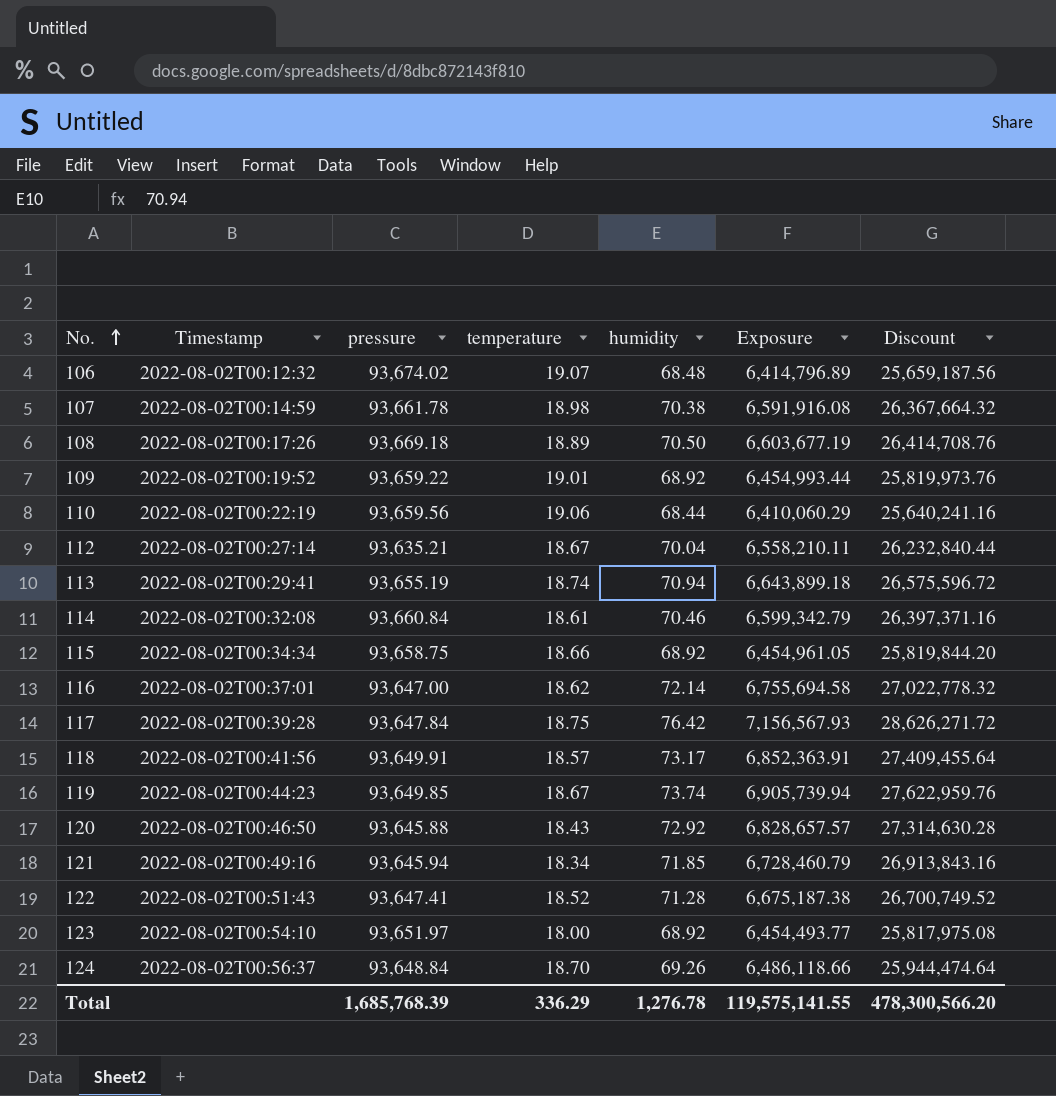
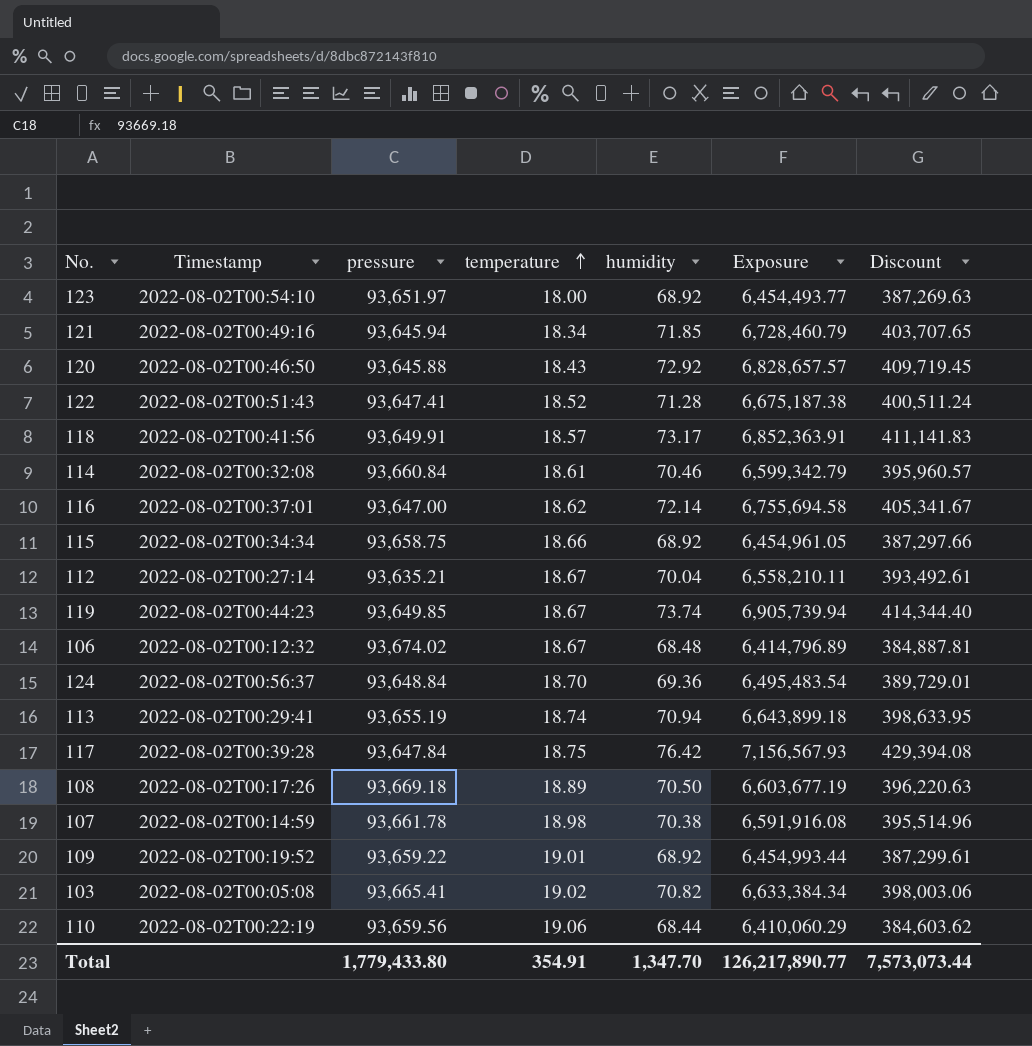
row order: No. ascending -> temperature ascending
column Discount | formula: [Exposure] * 4 -> [Exposure] * 0.06
106 | temperature: 19.07 -> 18.67
124 | humidity: 69.26 -> 69.36
124 | Exposure: 6,486,118.66 -> 6,495,483.54
row 103: none -> 2022-08-02T00:05:08 | 93,665.41 | 19.02 | 70.82 | 6,633,384.34 | 398,003.06
Total | pressure: 1,685,768.39 -> 1,779,433.80
Total | temperature: 336.29 -> 354.91
Total | humidity: 1,276.78 -> 1,347.70
Total | Exposure: 119,575,141.55 -> 126,217,890.77
Total | Discount: 478,300,566.20 -> 7,573,073.44

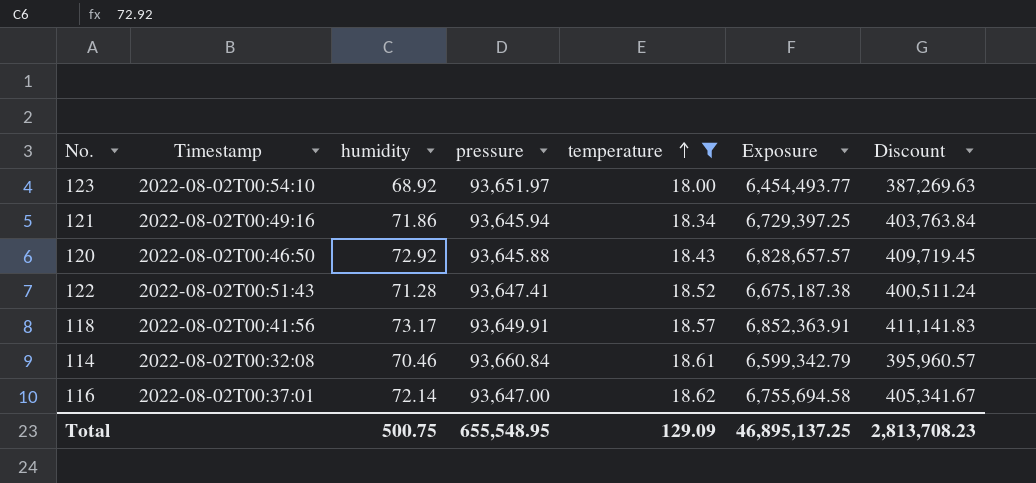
filter: none -> temperature <= 18.62
column humidity | position: 5 -> 3
121 | humidity: 71.85 -> 71.86
121 | Exposure: 6,728,460.79 -> 6,729,397.25
121 | Discount: 403,707.65 -> 403,763.84
Total | humidity: 1,347.70 -> 500.75
Total | pressure: 1,779,433.80 -> 655,548.95
Total | temperature: 354.91 -> 129.09
Total | Exposure: 126,217,890.77 -> 46,895,137.25
Total | Discount: 7,573,073.44 -> 2,813,708.23

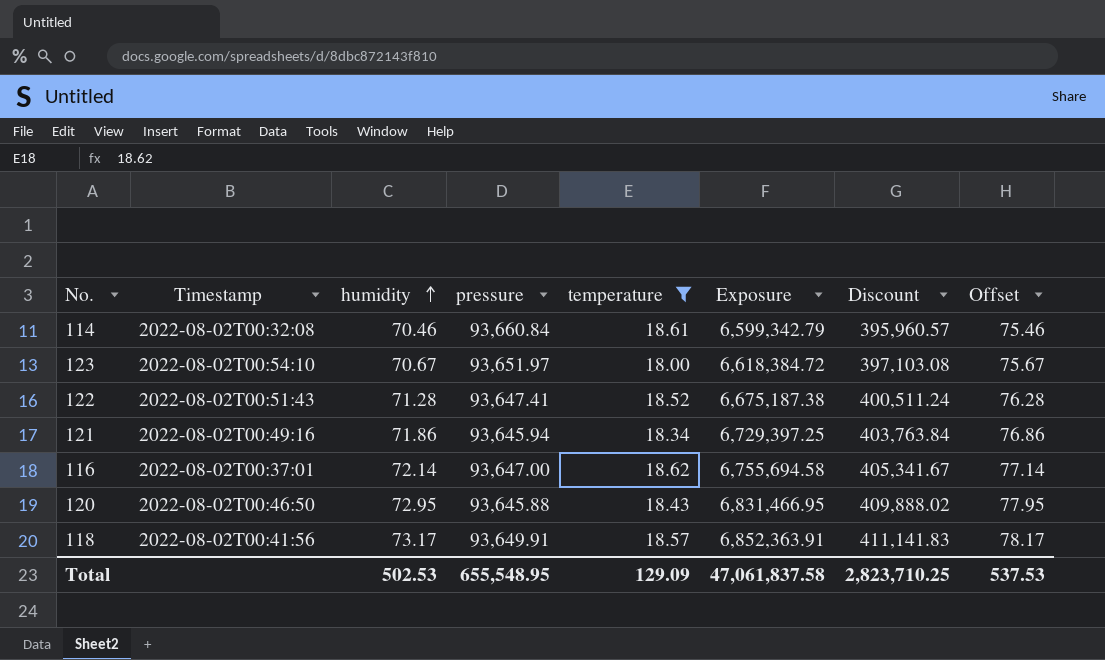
row order: temperature ascending -> humidity ascending
column Offset | formula: none -> [humidity] + 5
123 | humidity: 68.92 -> 70.67
123 | Exposure: 6,454,493.77 -> 6,618,384.72
123 | Discount: 387,269.63 -> 397,103.08
120 | humidity: 72.92 -> 72.95
120 | Exposure: 6,828,657.57 -> 6,831,466.95
120 | Discount: 409,719.45 -> 409,888.02
Total | humidity: 500.75 -> 502.53
Total | Exposure: 46,895,137.25 -> 47,061,837.58
Total | Discount: 2,813,708.23 -> 2,823,710.25

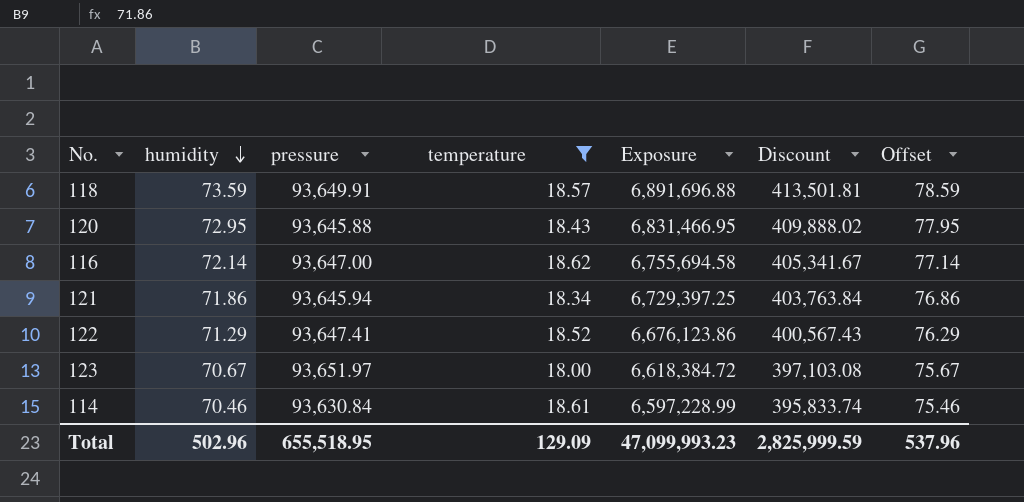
row order: humidity ascending -> humidity descending
column Timestamp | position: 2 -> none
118 | humidity: 73.17 -> 73.59
118 | Exposure: 6,852,363.91 -> 6,891,696.88
118 | Discount: 411,141.83 -> 413,501.81
118 | Offset: 78.17 -> 78.59
122 | humidity: 71.28 -> 71.29
122 | Exposure: 6,675,187.38 -> 6,676,123.86
122 | Discount: 400,511.24 -> 400,567.43
122 | Offset: 76.28 -> 76.29
114 | pressure: 93,660.84 -> 93,630.84
114 | Exposure: 6,599,342.79 -> 6,597,228.99
114 | Discount: 395,960.57 -> 395,833.74
Total | humidity: 502.53 -> 502.96
Total | pressure: 655,548.95 -> 655,518.95
Total | Exposure: 47,061,837.58 -> 47,099,993.23
Total | Discount: 2,823,710.25 -> 2,825,999.59
Total | Offset: 537.53 -> 537.96

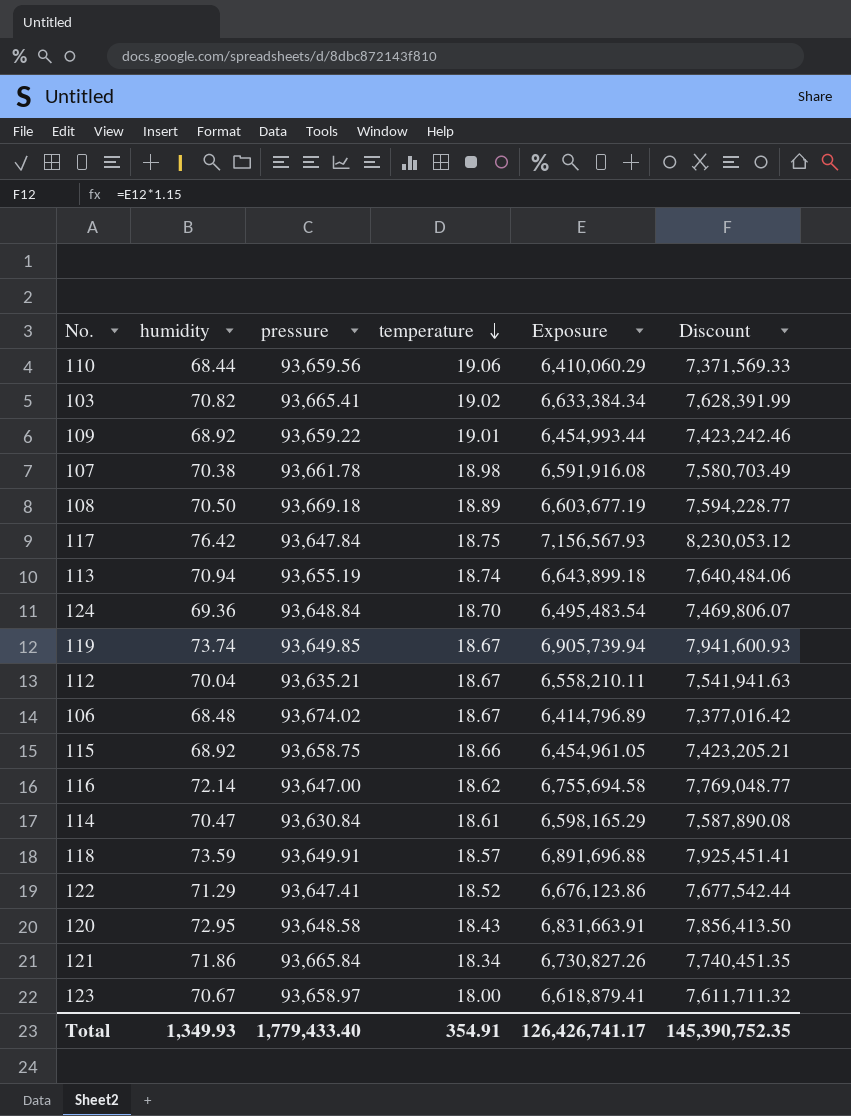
filter: temperature <= 18.62 -> none
row order: humidity descending -> temperature descending
column Offset | formula: [humidity] + 5 -> none
column Discount | formula: [Exposure] * 0.06 -> [Exposure] * 1.15
114 | humidity: 70.46 -> 70.47
114 | Exposure: 6,597,228.99 -> 6,598,165.29
120 | pressure: 93,645.88 -> 93,648.58
120 | Exposure: 6,831,466.95 -> 6,831,663.91
121 | pressure: 93,645.94 -> 93,665.84
121 | Exposure: 6,729,397.25 -> 6,730,827.26
123 | pressure: 93,651.97 -> 93,658.97
123 | Exposure: 6,618,384.72 -> 6,618,879.41
Total | humidity: 502.96 -> 1,349.93
Total | pressure: 655,518.95 -> 1,779,433.40
Total | temperature: 129.09 -> 354.91
Total | Exposure: 47,099,993.23 -> 126,426,741.17
Total | Discount: 2,825,999.59 -> 145,390,752.35

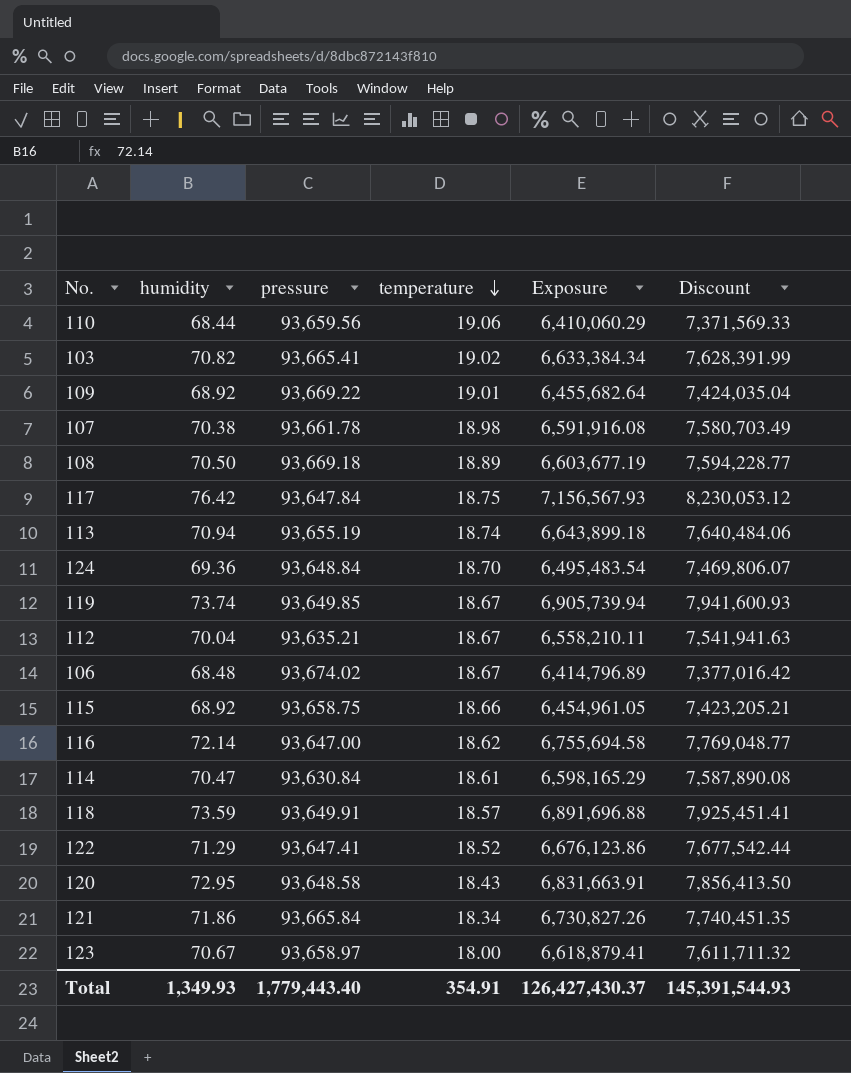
109 | pressure: 93,659.22 -> 93,669.22
109 | Exposure: 6,454,993.44 -> 6,455,682.64
109 | Discount: 7,423,242.46 -> 7,424,035.04
Total | pressure: 1,779,433.40 -> 1,779,443.40
Total | Exposure: 126,426,741.17 -> 126,427,430.37
Total | Discount: 145,390,752.35 -> 145,391,544.93

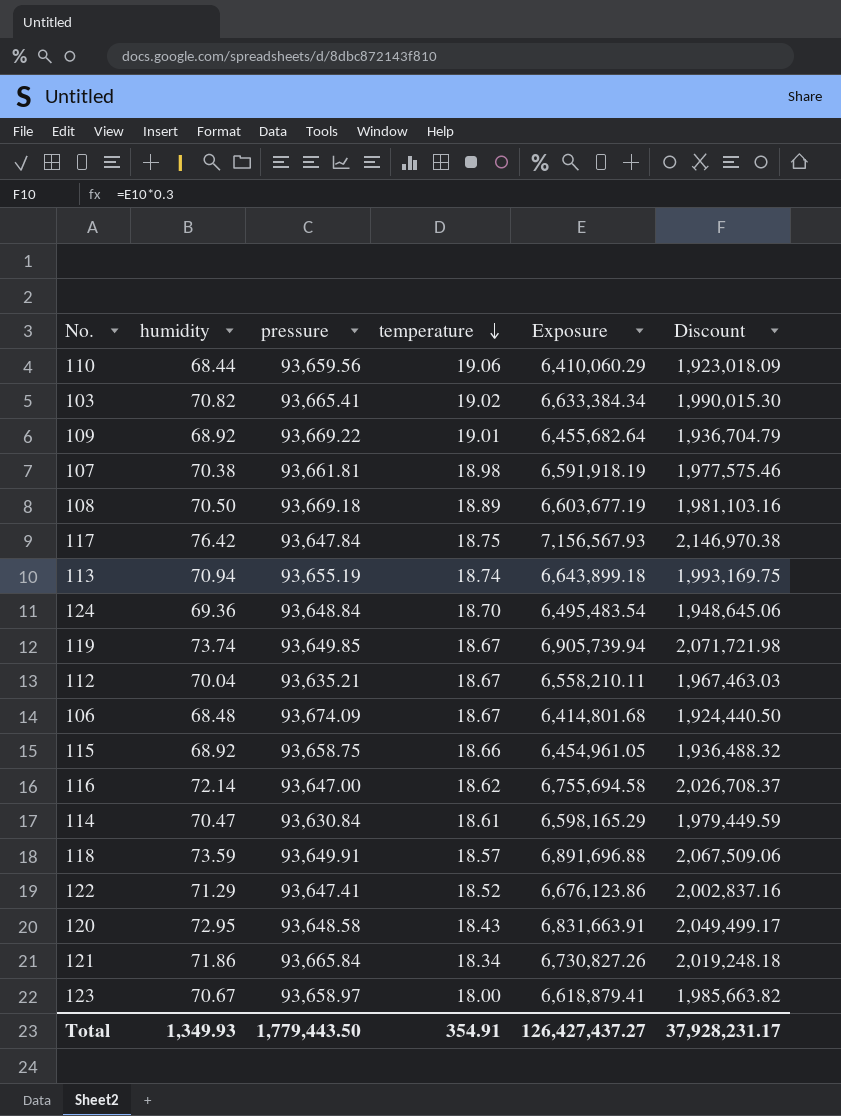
column Discount | formula: [Exposure] * 1.15 -> [Exposure] * 0.3
107 | pressure: 93,661.78 -> 93,661.81
107 | Exposure: 6,591,916.08 -> 6,591,918.19
106 | pressure: 93,674.02 -> 93,674.09
106 | Exposure: 6,414,796.89 -> 6,414,801.68
Total | pressure: 1,779,443.40 -> 1,779,443.50
Total | Exposure: 126,427,430.37 -> 126,427,437.27
Total | Discount: 145,391,544.93 -> 37,928,231.17

